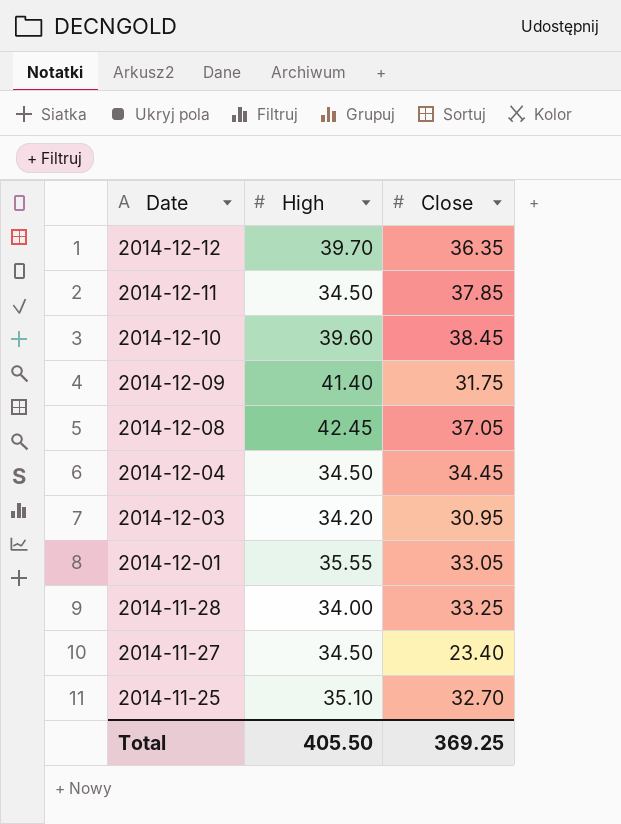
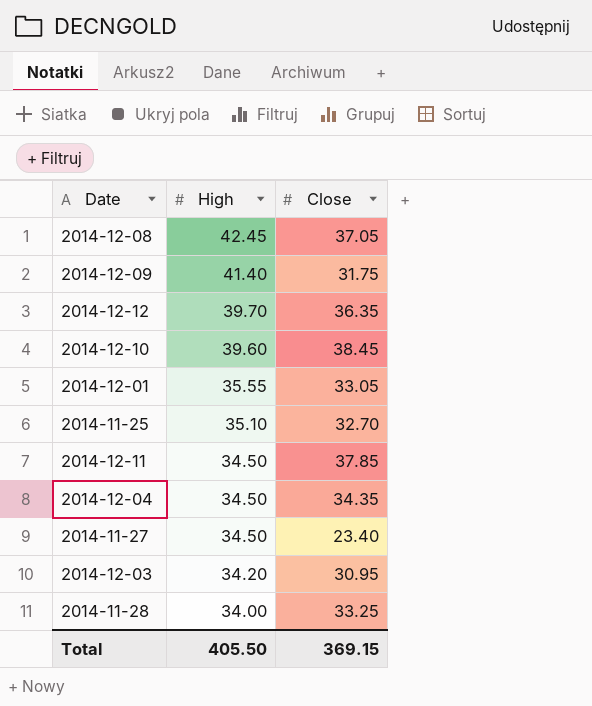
row order: Date descending -> High descending
2014-12-04 | Close: 34.45 -> 34.35
Total | Close: 369.25 -> 369.15

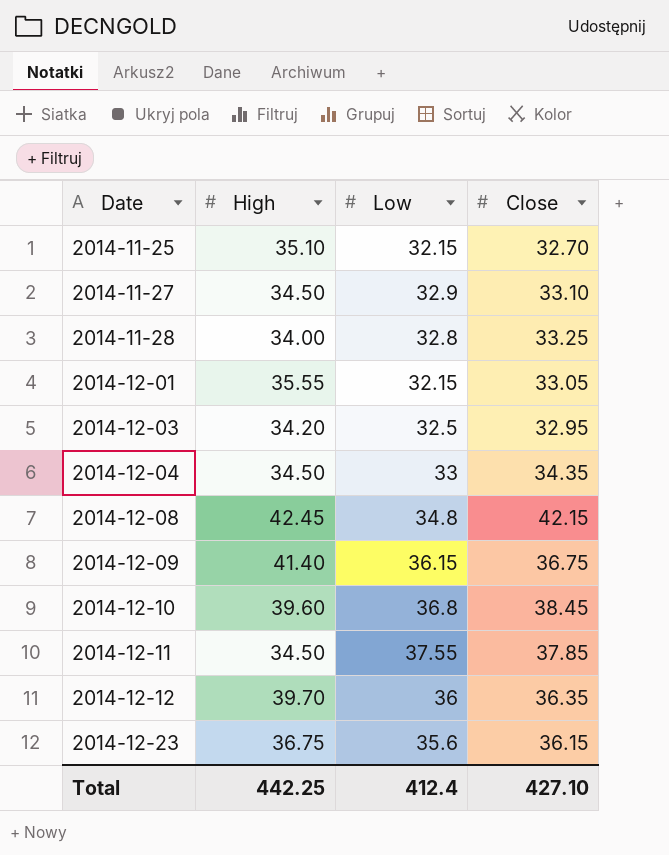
row order: High descending -> Date ascending
column Low | position: none -> 3
2014-11-27 | Close: 23.40 -> 33.10
2014-12-03 | Close: 30.95 -> 32.95
2014-12-08 | Close: 37.05 -> 42.15
2014-12-09 | Close: 31.75 -> 36.75
row 2014-12-23: none -> 36.75 | 35.6 | 36.15
Total | High: 405.50 -> 442.25
Total | Close: 369.15 -> 427.10

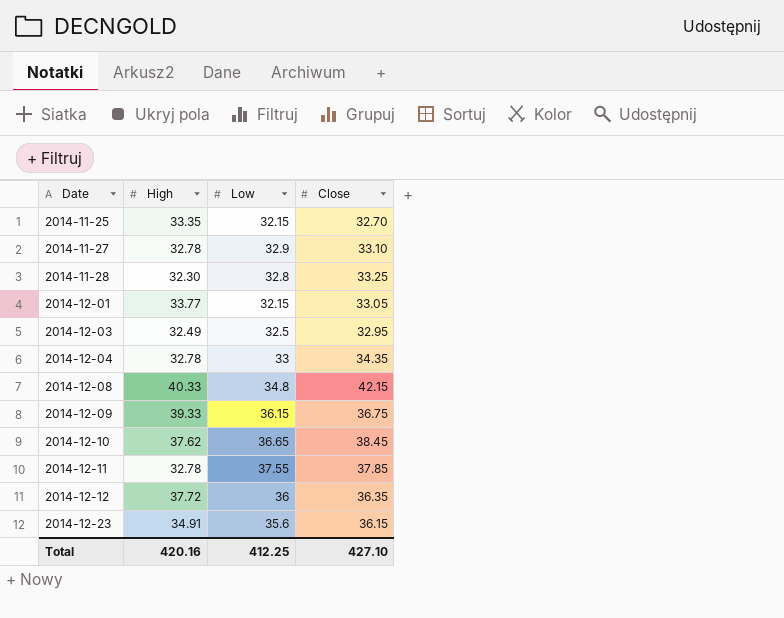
2014-11-25 | High: 35.10 -> 33.35
2014-11-27 | High: 34.50 -> 32.78
2014-11-28 | High: 34.00 -> 32.30
2014-12-01 | High: 35.55 -> 33.77
2014-12-03 | High: 34.20 -> 32.49
2014-12-04 | High: 34.50 -> 32.78
2014-12-08 | High: 42.45 -> 40.33
2014-12-09 | High: 41.40 -> 39.33
2014-12-10 | High: 39.60 -> 37.62
2014-12-10 | Low: 36.8 -> 36.65
2014-12-11 | High: 34.50 -> 32.78
2014-12-12 | High: 39.70 -> 37.72
2014-12-23 | High: 36.75 -> 34.91
Total | High: 442.25 -> 420.16
Total | Low: 412.4 -> 412.25

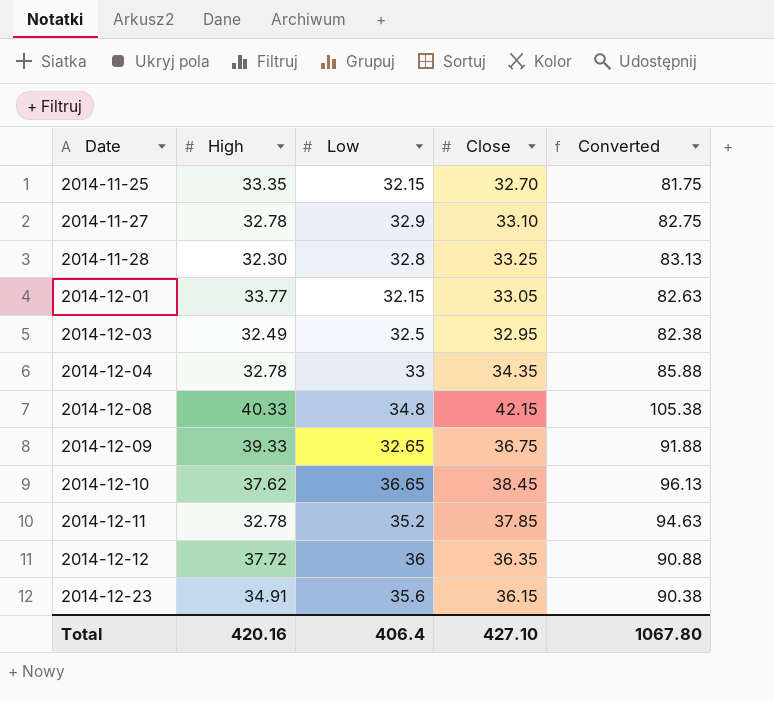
column Converted | formula: none -> [Close] * 2.5
2014-12-09 | Low: 36.15 -> 32.65
2014-12-11 | Low: 37.55 -> 35.2
Total | Low: 412.25 -> 406.4

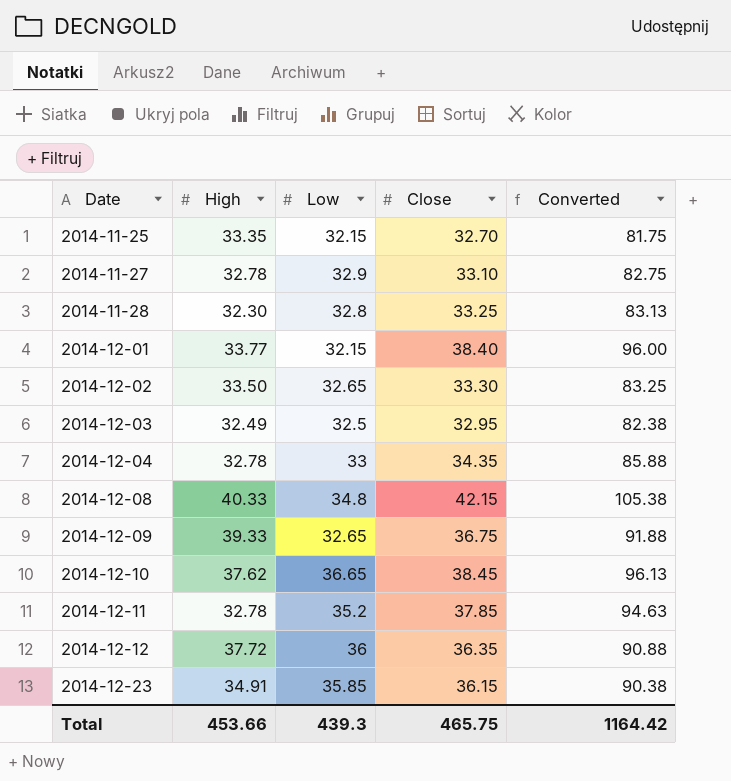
2014-12-01 | Close: 33.05 -> 38.40
2014-12-01 | Converted: 82.63 -> 96.00
row 2014-12-02: none -> 33.50 | 32.65 | 33.30 | 83.25
2014-12-23 | Low: 35.6 -> 35.85
Total | High: 420.16 -> 453.66
Total | Low: 406.4 -> 439.3
Total | Close: 427.10 -> 465.75
Total | Converted: 1067.80 -> 1164.42

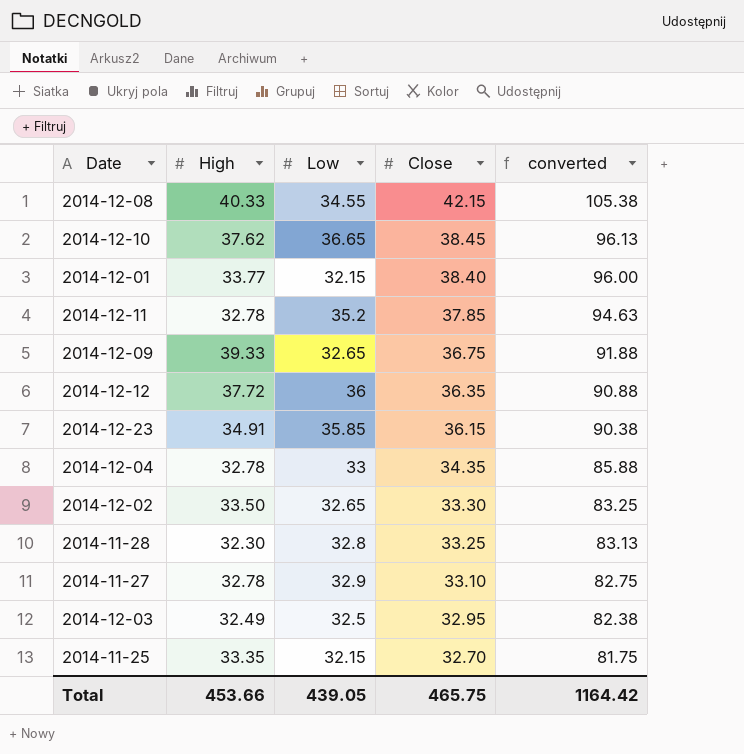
row order: Date ascending -> Close descending
column name: Converted -> converted
2014-12-08 | Low: 34.8 -> 34.55
Total | Low: 439.3 -> 439.05

